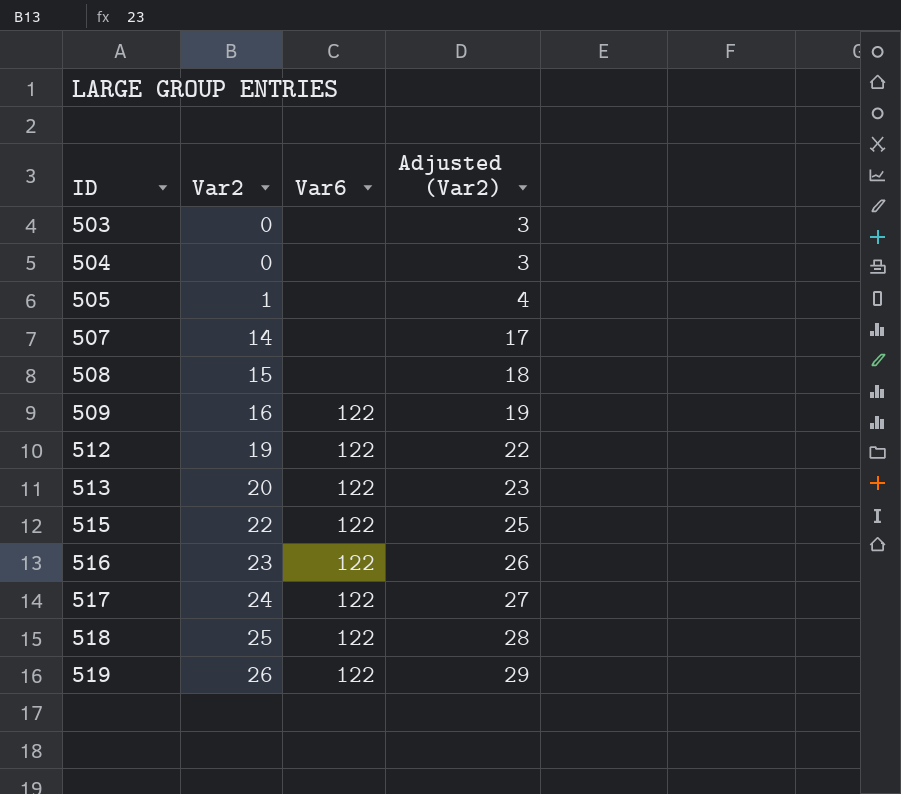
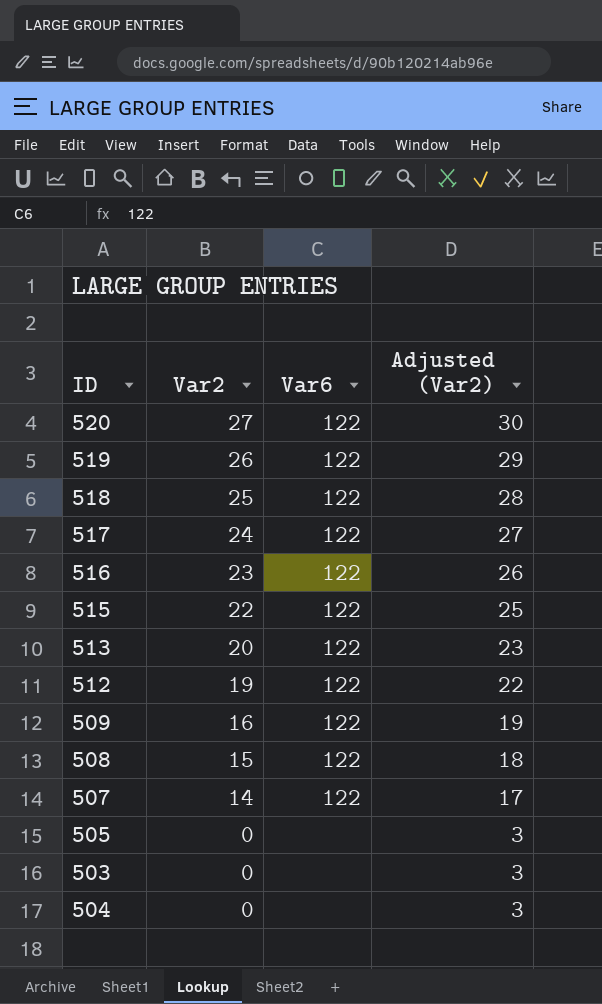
row order: ID ascending -> Var2 descending
row 520: none -> 27 | 122 | 30
508 | Var6: none -> 122
507 | Var6: none -> 122
505 | Var2: 1 -> 0
505 | Adjusted (Var2): 4 -> 3

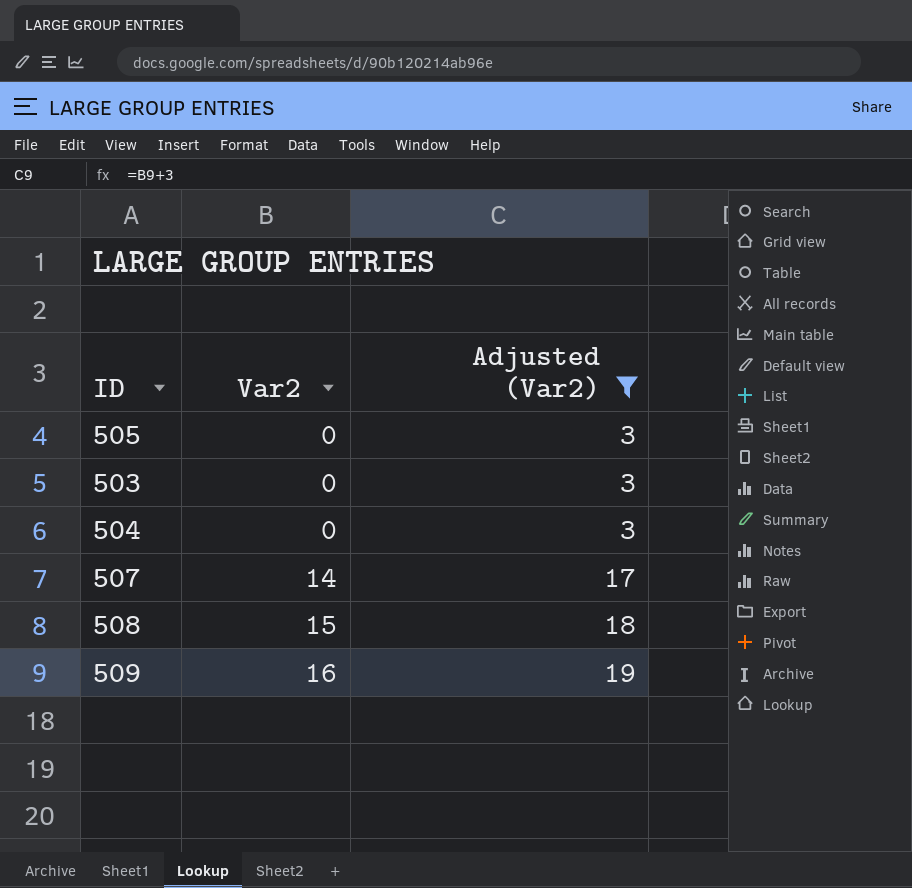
filter: none -> Adjusted (Var2) <= 19
row order: Var2 descending -> Var2 ascending
column Var6 | position: 3 -> none

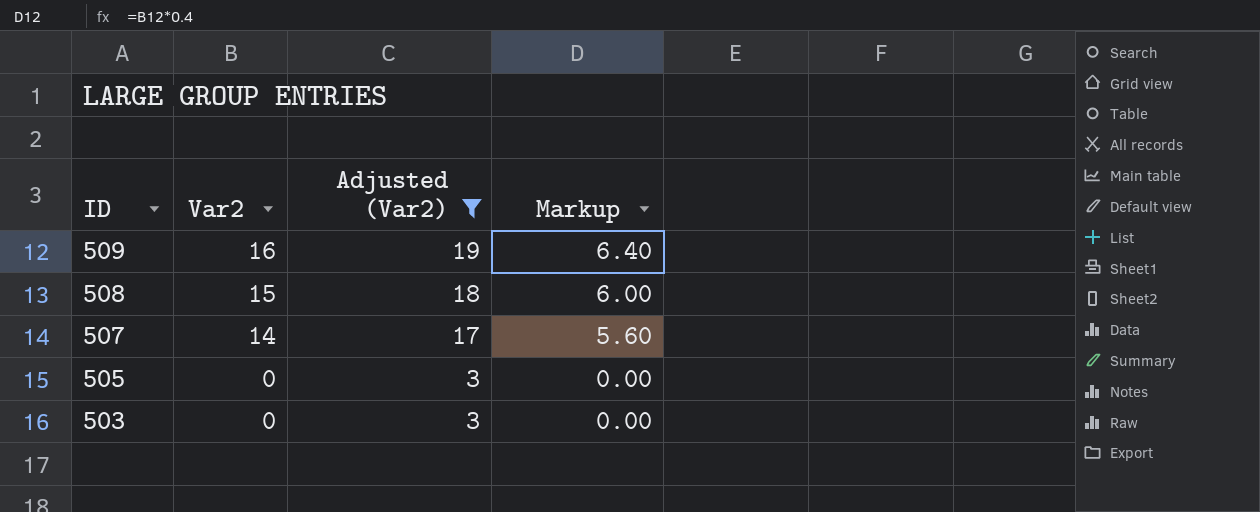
row order: Var2 ascending -> ID descending
column Markup | formula: none -> [Var2] * 0.4
row 504: 0 | 3 -> none

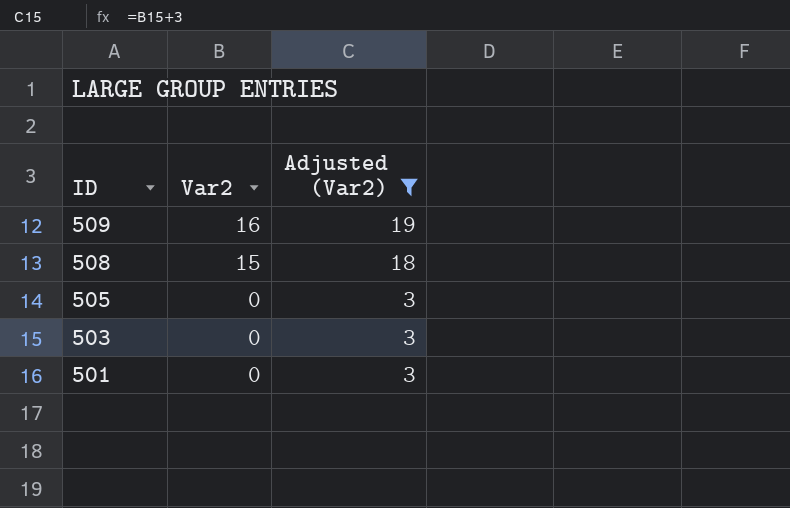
column Markup | formula: [Var2] * 0.4 -> none
row 507: 14 | 17 | 5.60 -> none
row 501: none -> 0 | 3

